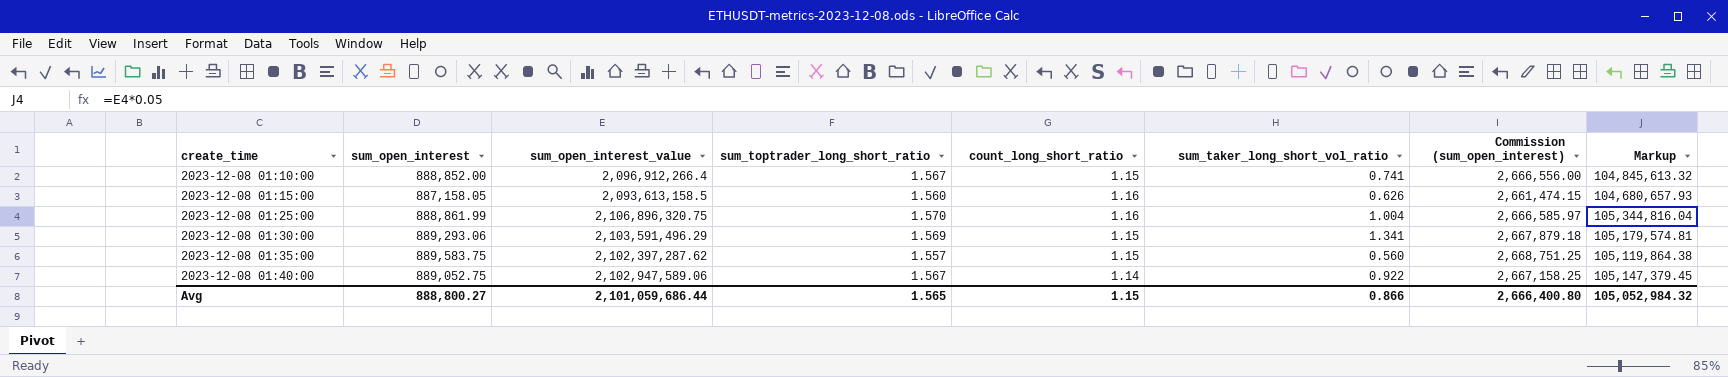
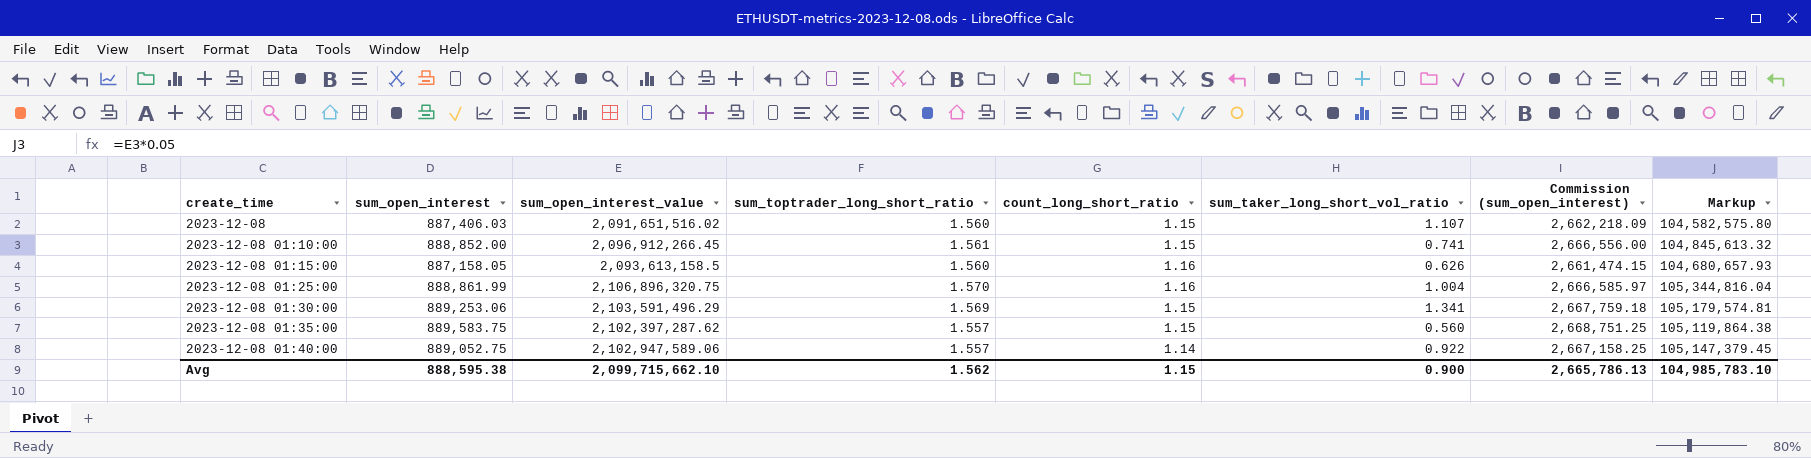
row 2023-12-08: none -> 887,406.03 | 2,091,651,516.02 | 1.560 | 1.15 | 1.107 | 2,662,218.09 | 104,582,575.80
2023-12-08 01:10:00 | sum_open_interest_value: 2,096,912,266.4 -> 2,096,912,266.45
2023-12-08 01:10:00 | sum_toptrader_long_short_ratio: 1.567 -> 1.561
2023-12-08 01:30:00 | sum_open_interest: 889,293.06 -> 889,253.06
2023-12-08 01:30:00 | Commission (sum_open_interest): 2,667,879.18 -> 2,667,759.18
2023-12-08 01:40:00 | sum_toptrader_long_short_ratio: 1.567 -> 1.557
Avg | sum_open_interest: 888,800.27 -> 888,595.38
Avg | sum_open_interest_value: 2,101,059,686.44 -> 2,099,715,662.10
Avg | sum_toptrader_long_short_ratio: 1.565 -> 1.562
Avg | sum_taker_long_short_vol_ratio: 0.866 -> 0.900
Avg | Commission (sum_open_interest): 2,666,400.80 -> 2,665,786.13
Avg | Markup: 105,052,984.32 -> 104,985,783.10

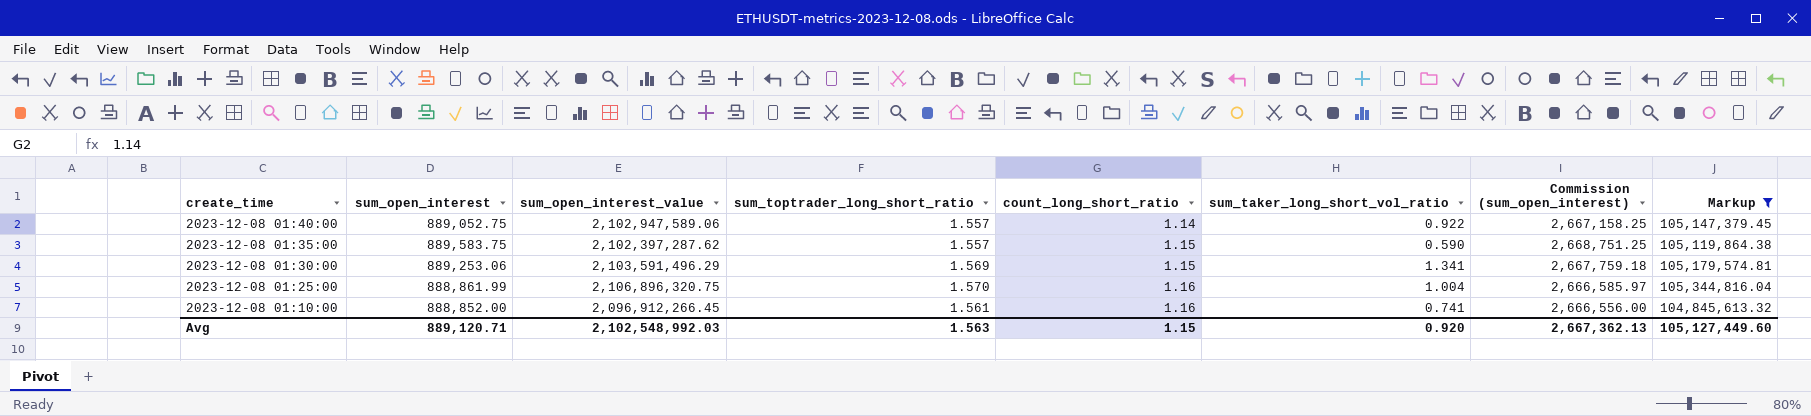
filter: none -> Markup >= 104,845,613.32
row order: create_time ascending -> create_time descending
2023-12-08 01:35:00 | sum_taker_long_short_vol_ratio: 0.560 -> 0.590
2023-12-08 01:10:00 | count_long_short_ratio: 1.15 -> 1.16
Avg | sum_open_interest: 888,595.38 -> 889,120.71
Avg | sum_open_interest_value: 2,099,715,662.10 -> 2,102,548,992.03
Avg | sum_toptrader_long_short_ratio: 1.562 -> 1.563
Avg | sum_taker_long_short_vol_ratio: 0.900 -> 0.920
Avg | Commission (sum_open_interest): 2,665,786.13 -> 2,667,362.13
Avg | Markup: 104,985,783.10 -> 105,127,449.60

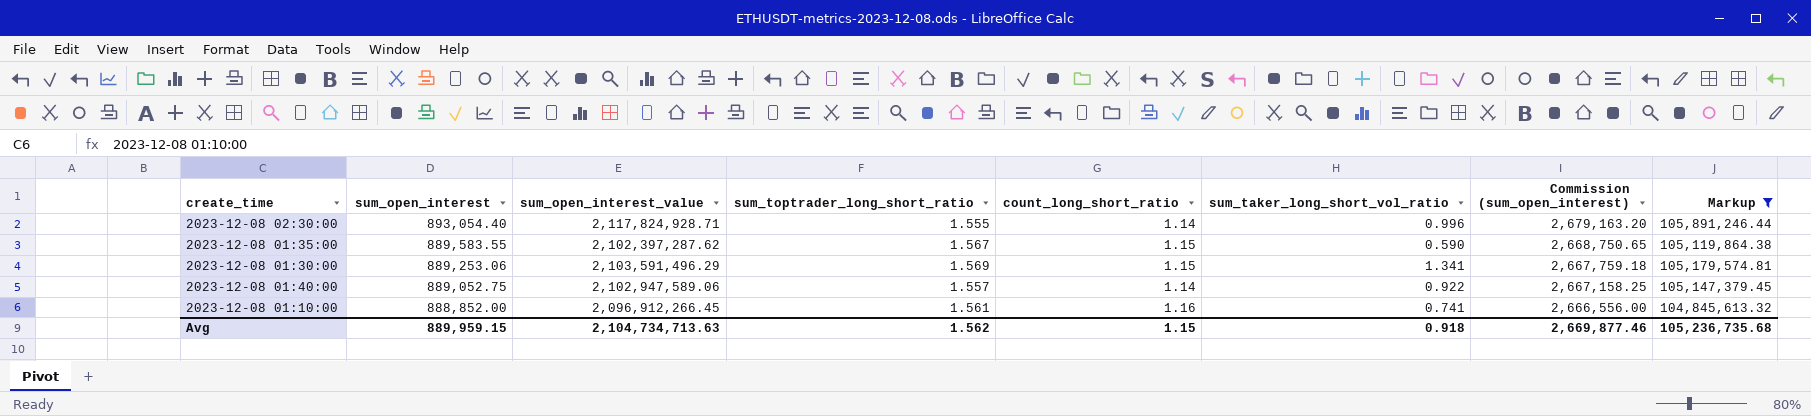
row order: create_time descending -> sum_open_interest descending
row 2023-12-08 01:25:00: 888,861.99 | 2,106,896,320.75 | 1.570 | 1.16 | 1.004 | 2,666,585.97 | 105,344,816.04 -> none
row 2023-12-08 02:30:00: none -> 893,054.40 | 2,117,824,928.71 | 1.555 | 1.14 | 0.996 | 2,679,163.20 | 105,891,246.44
2023-12-08 01:35:00 | sum_open_interest: 889,583.75 -> 889,583.55
2023-12-08 01:35:00 | sum_toptrader_long_short_ratio: 1.557 -> 1.567
2023-12-08 01:35:00 | Commission (sum_open_interest): 2,668,751.25 -> 2,668,750.65
Avg | sum_open_interest: 889,120.71 -> 889,959.15
Avg | sum_open_interest_value: 2,102,548,992.03 -> 2,104,734,713.63
Avg | sum_toptrader_long_short_ratio: 1.563 -> 1.562
Avg | sum_taker_long_short_vol_ratio: 0.920 -> 0.918
Avg | Commission (sum_open_interest): 2,667,362.13 -> 2,669,877.46
Avg | Markup: 105,127,449.60 -> 105,236,735.68

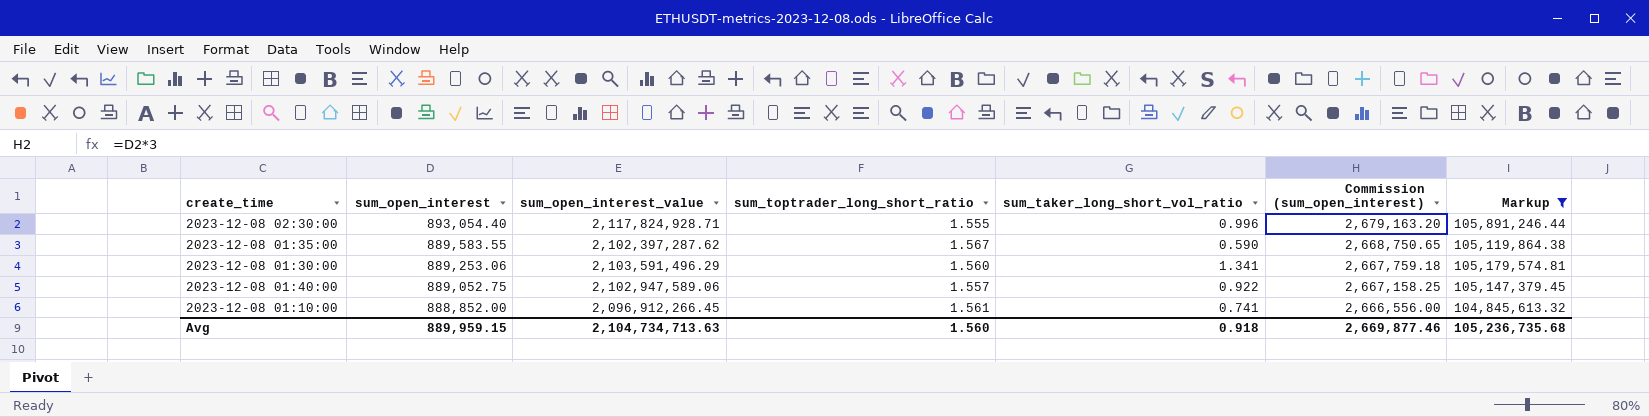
column count_long_short_ratio | position: 5 -> none
2023-12-08 01:30:00 | sum_toptrader_long_short_ratio: 1.569 -> 1.560
Avg | sum_toptrader_long_short_ratio: 1.562 -> 1.560

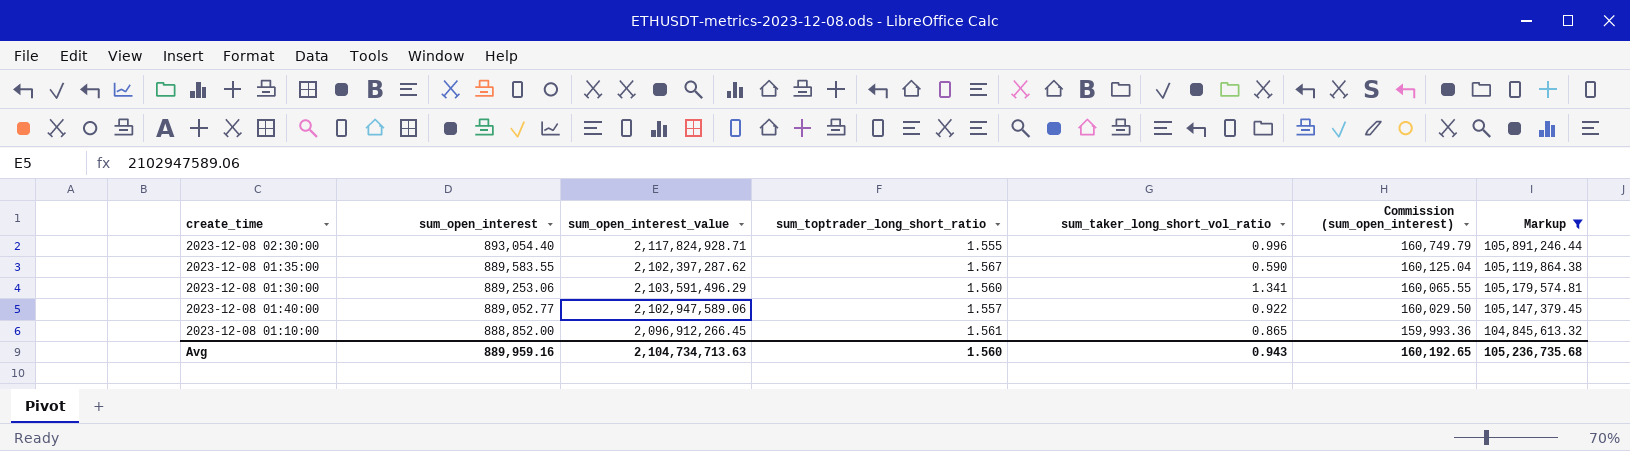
column Commission (sum_open_interest) | formula: [sum_open_interest] * 3 -> [sum_open_interest] * 0.18
2023-12-08 01:40:00 | sum_open_interest: 889,052.75 -> 889,052.77
2023-12-08 01:10:00 | sum_taker_long_short_vol_ratio: 0.741 -> 0.865
Avg | sum_open_interest: 889,959.15 -> 889,959.16
Avg | sum_taker_long_short_vol_ratio: 0.918 -> 0.943
Avg | Commission (sum_open_interest): 2,669,877.46 -> 160,192.65

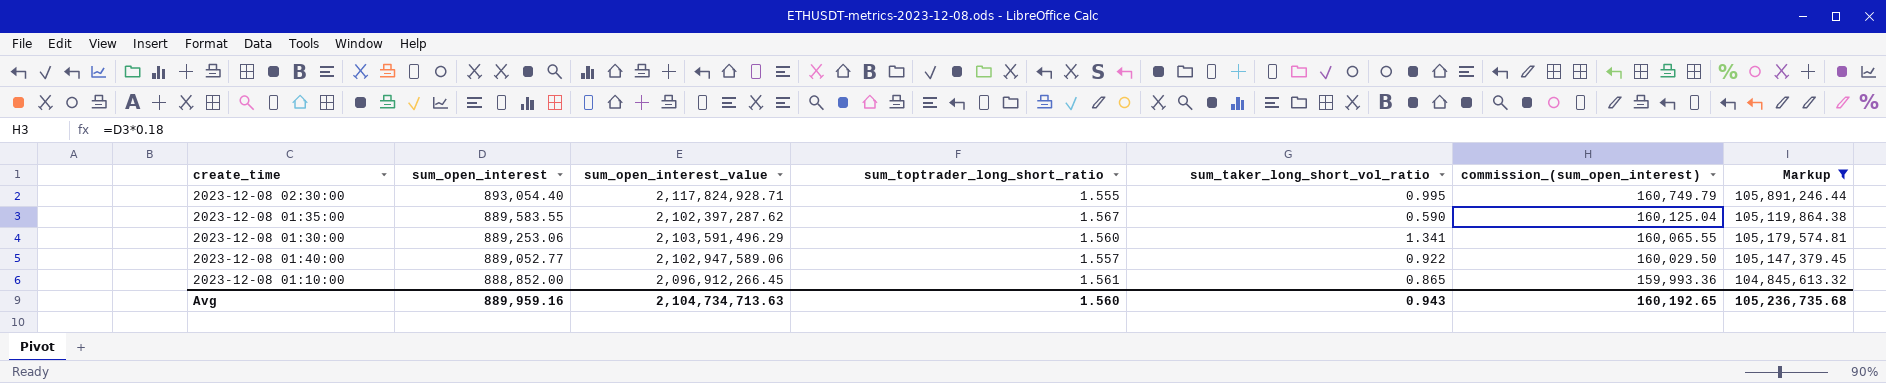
column name: Commission (sum_open_interest) -> commission_(sum_open_interest)
2023-12-08 02:30:00 | sum_taker_long_short_vol_ratio: 0.996 -> 0.995

